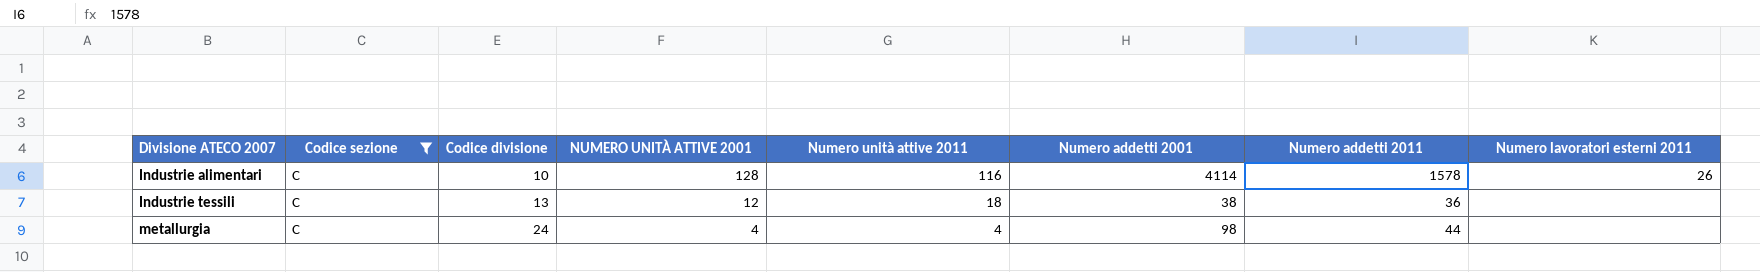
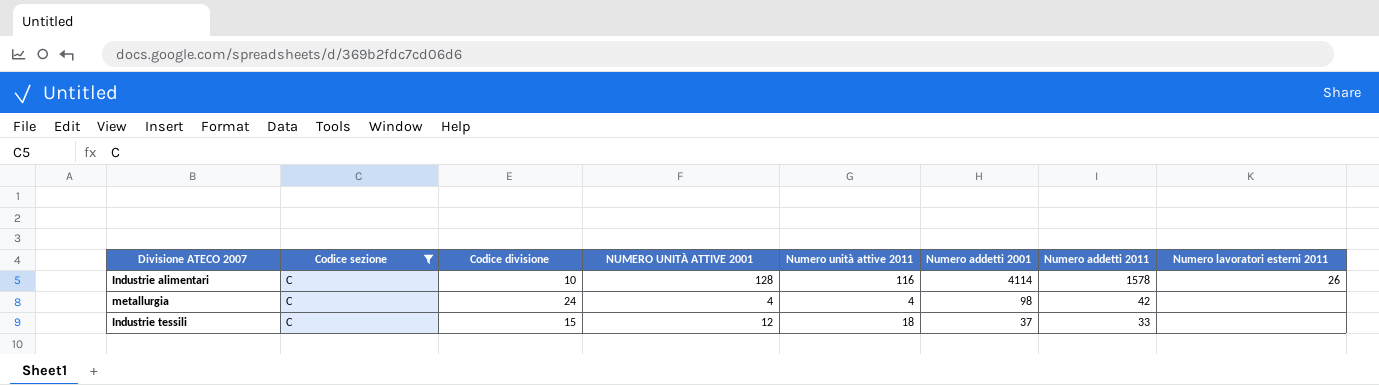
row order: Divisione ATECO 2007 ascending -> Numero addetti 2001 descending
metallurgia | Numero addetti 2011: 44 -> 42
Industrie tessili | Codice divisione: 13 -> 15
Industrie tessili | Numero addetti 2001: 38 -> 37
Industrie tessili | Numero addetti 2011: 36 -> 33

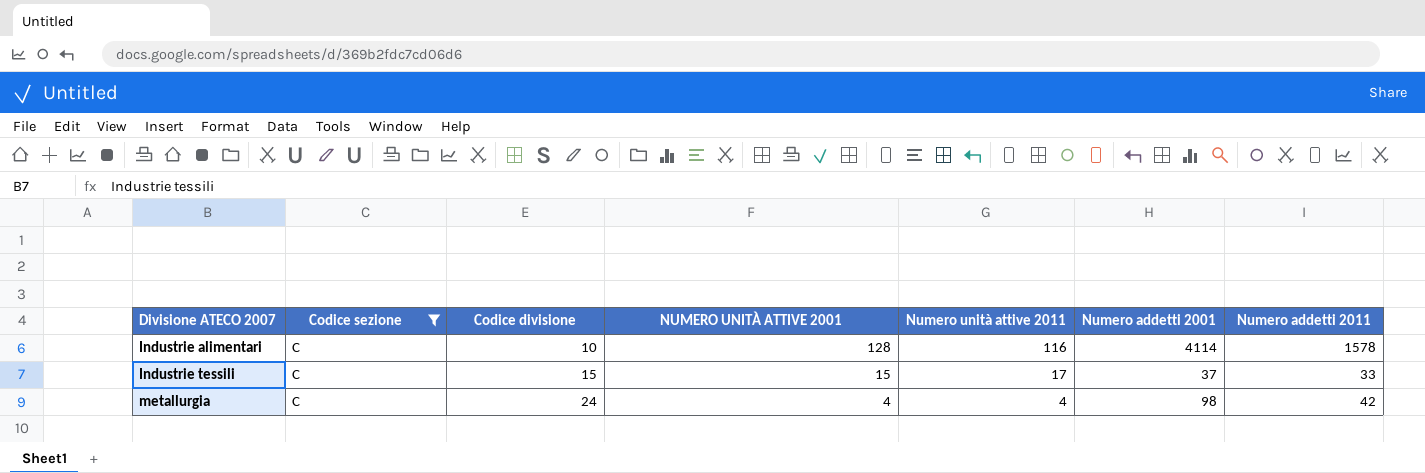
row order: Numero addetti 2001 descending -> Divisione ATECO 2007 ascending
column Numero lavoratori esterni 2011 | position: 8 -> none
Industrie tessili | NUMERO UNITÀ ATTIVE 2001: 12 -> 15
Industrie tessili | Numero unità attive 2011: 18 -> 17

